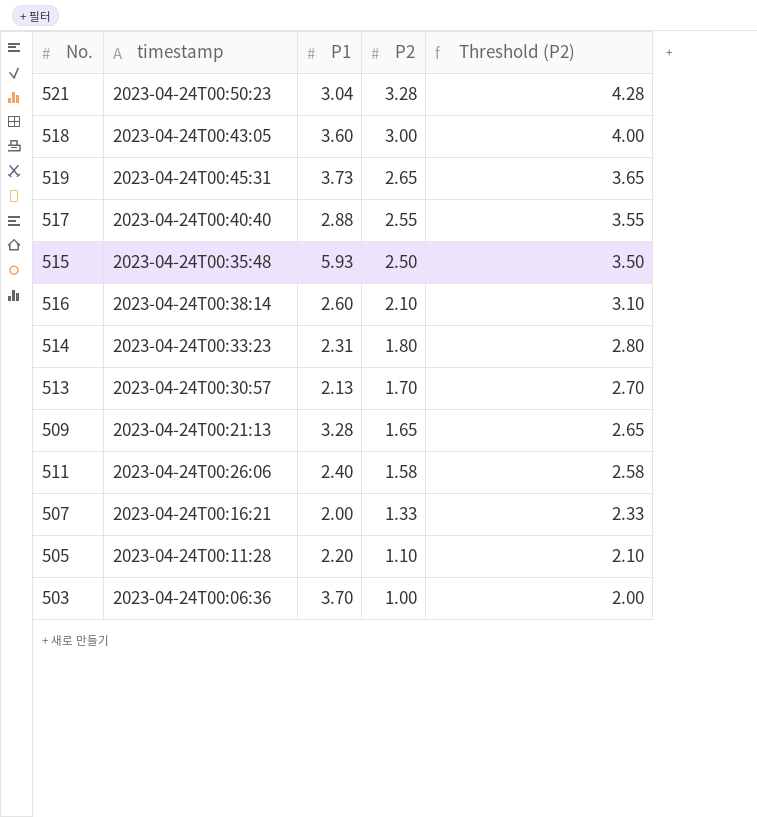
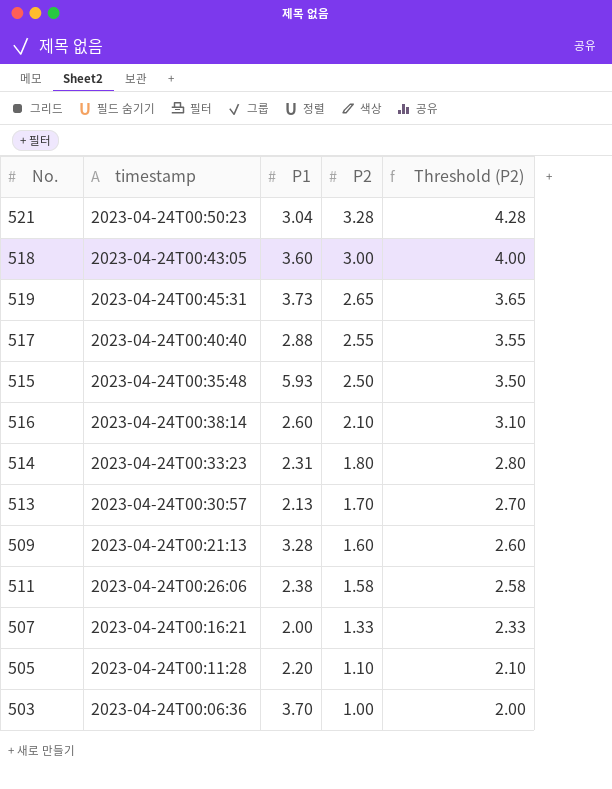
509 | P2: 1.65 -> 1.60
509 | Threshold (P2): 2.65 -> 2.60
511 | P1: 2.40 -> 2.38

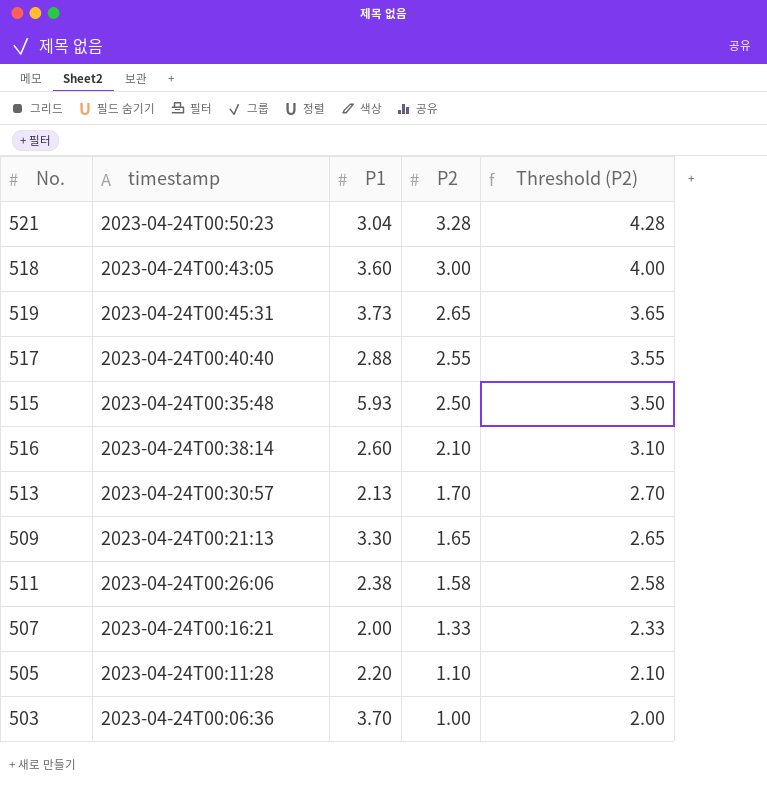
row 514: 2023-04-24T00:33:23 | 2.31 | 1.80 | 2.80 -> none
509 | P1: 3.28 -> 3.30
509 | P2: 1.60 -> 1.65
509 | Threshold (P2): 2.60 -> 2.65

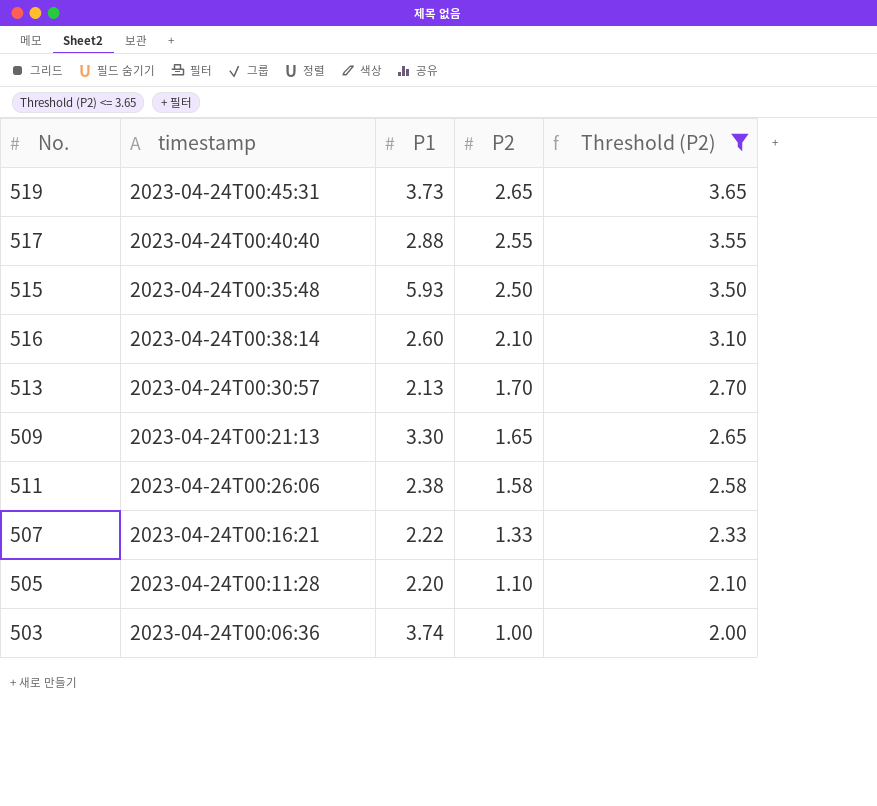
filter: none -> Threshold (P2) <= 3.65
507 | P1: 2.00 -> 2.22
503 | P1: 3.70 -> 3.74

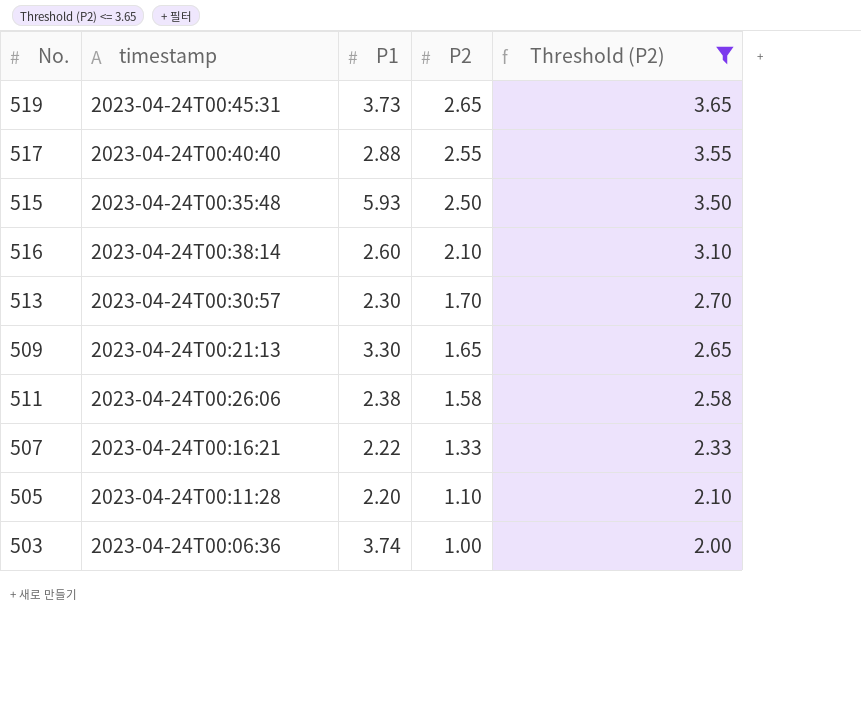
513 | P1: 2.13 -> 2.30

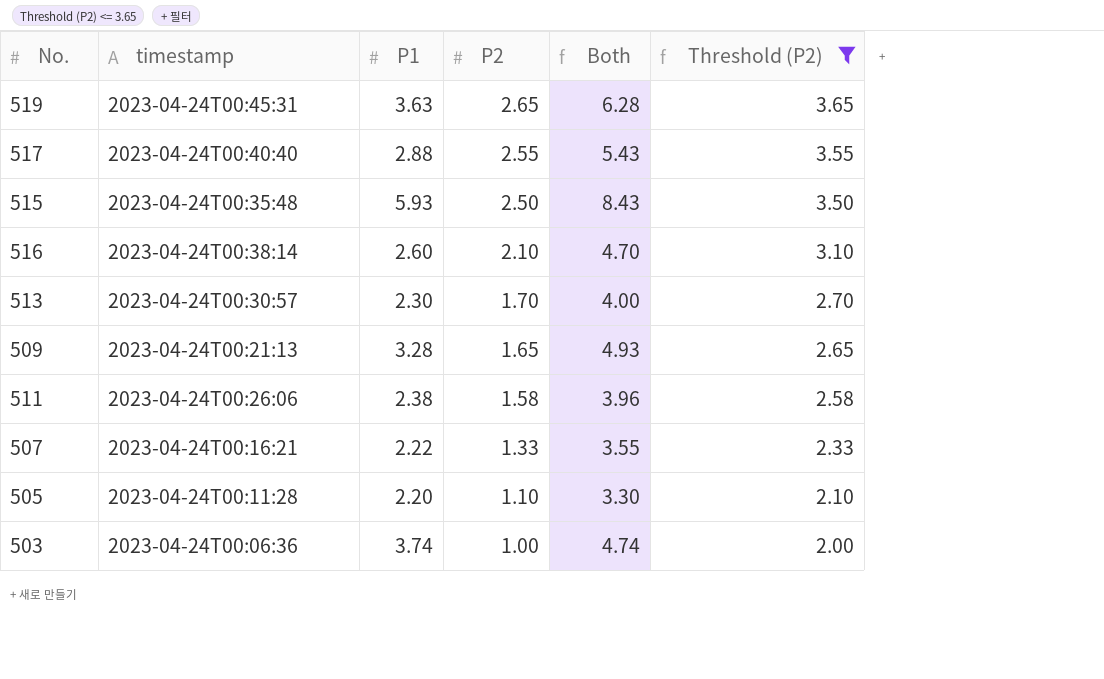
column Both | formula: none -> [P1] + [P2]
519 | P1: 3.73 -> 3.63
509 | P1: 3.30 -> 3.28

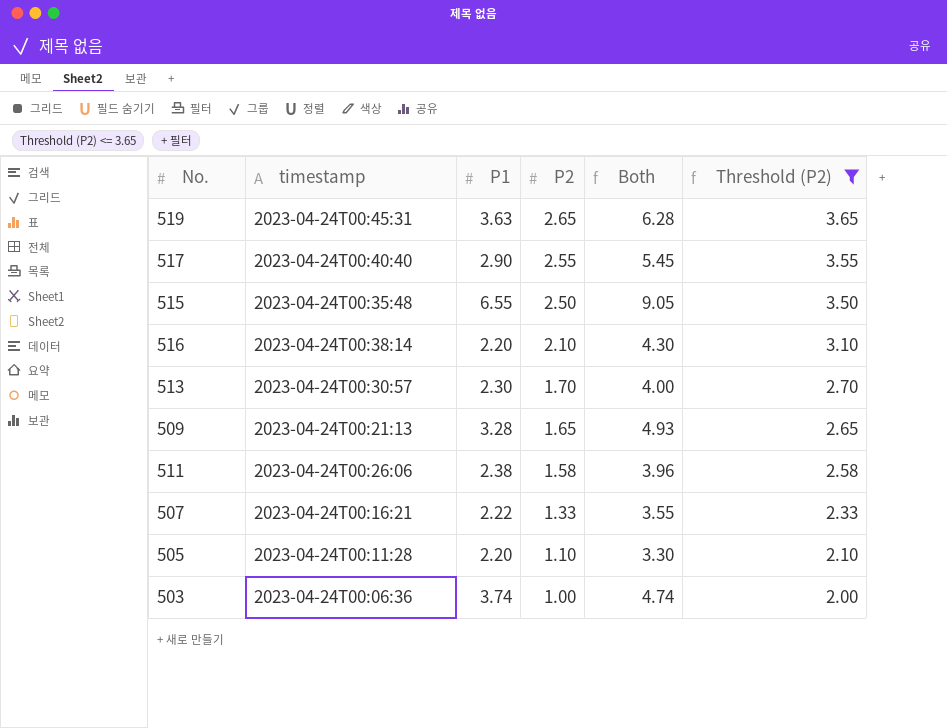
517 | P1: 2.88 -> 2.90
517 | Both: 5.43 -> 5.45
515 | P1: 5.93 -> 6.55
515 | Both: 8.43 -> 9.05
516 | P1: 2.60 -> 2.20
516 | Both: 4.70 -> 4.30

